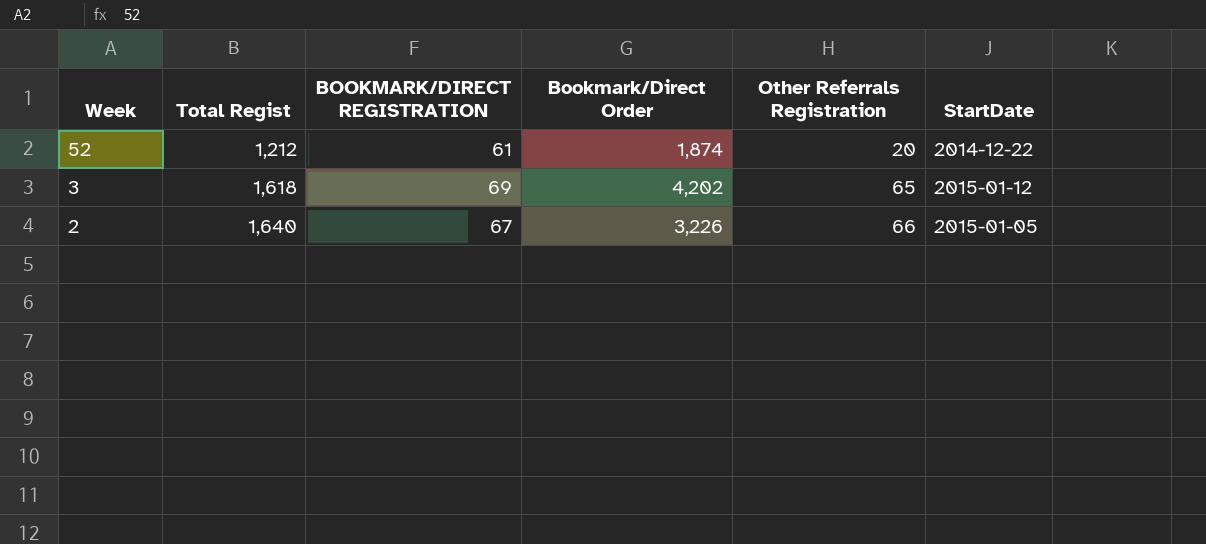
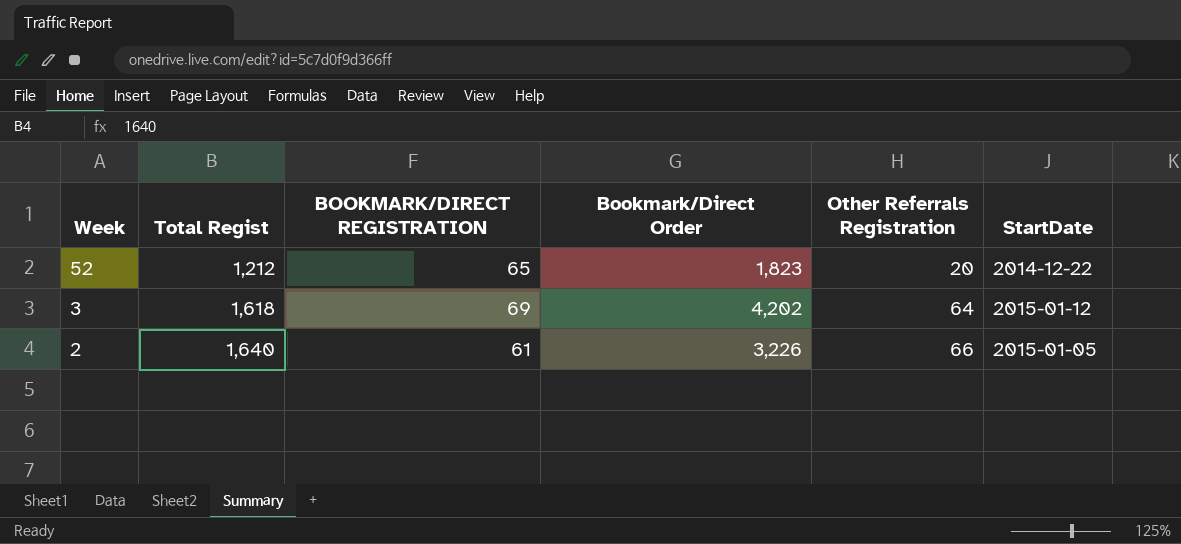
52 | BOOKMARK/DIRECT REGISTRATION: 61 -> 65
52 | Bookmark/Direct Order: 1,874 -> 1,823
3 | Other Referrals Registration: 65 -> 64
2 | BOOKMARK/DIRECT REGISTRATION: 67 -> 61

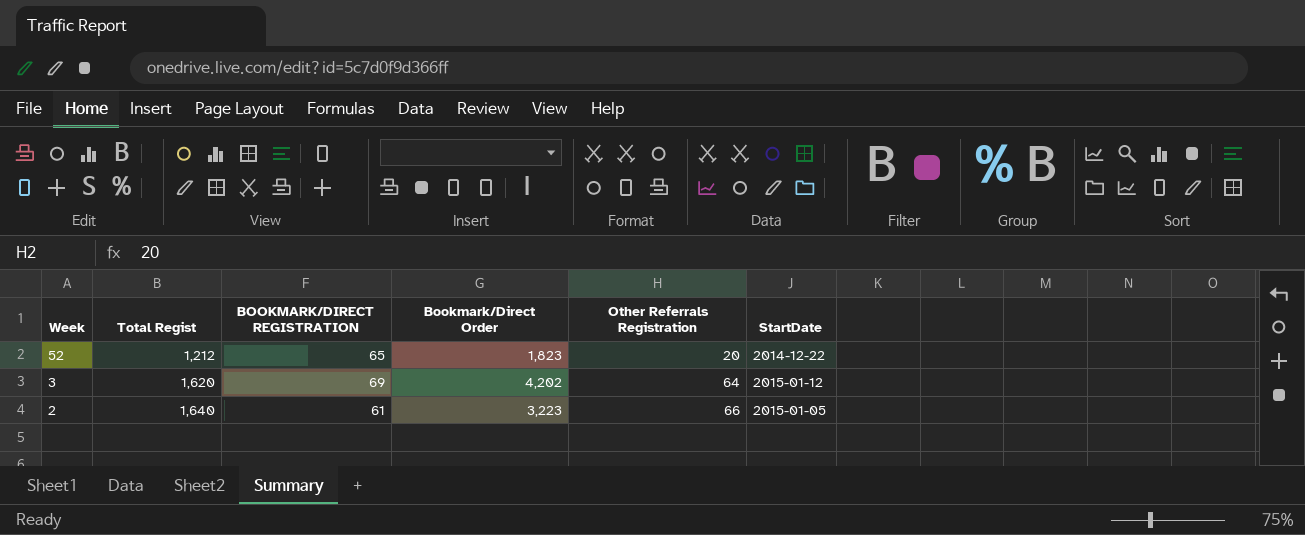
3 | Total Regist: 1,618 -> 1,620
2 | Bookmark/Direct Order: 3,226 -> 3,223

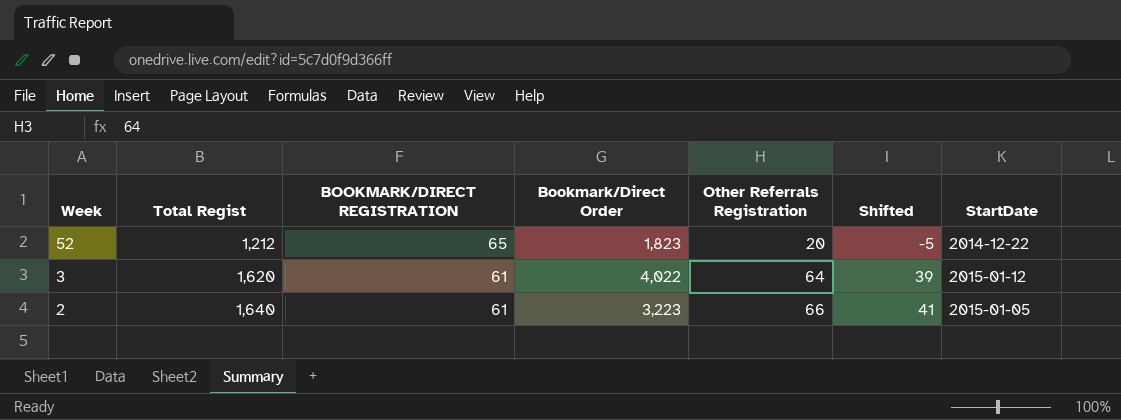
column Shifted | formula: none -> [Other Referrals Registration] - 25
3 | BOOKMARK/DIRECT REGISTRATION: 69 -> 61
3 | Bookmark/Direct Order: 4,202 -> 4,022

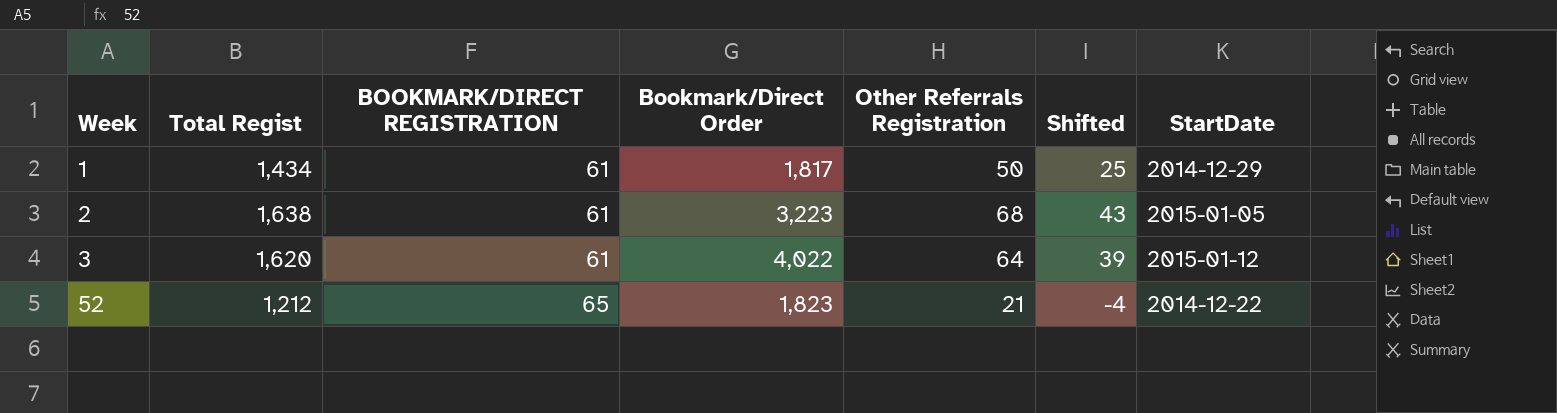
row order: Week descending -> Week ascending
row 1: none -> 1,434 | 61 | 1,817 | 50 | 25 | 2014-12-29
2 | Total Regist: 1,640 -> 1,638
2 | Other Referrals Registration: 66 -> 68
2 | Shifted: 41 -> 43
52 | Other Referrals Registration: 20 -> 21
52 | Shifted: -5 -> -4

